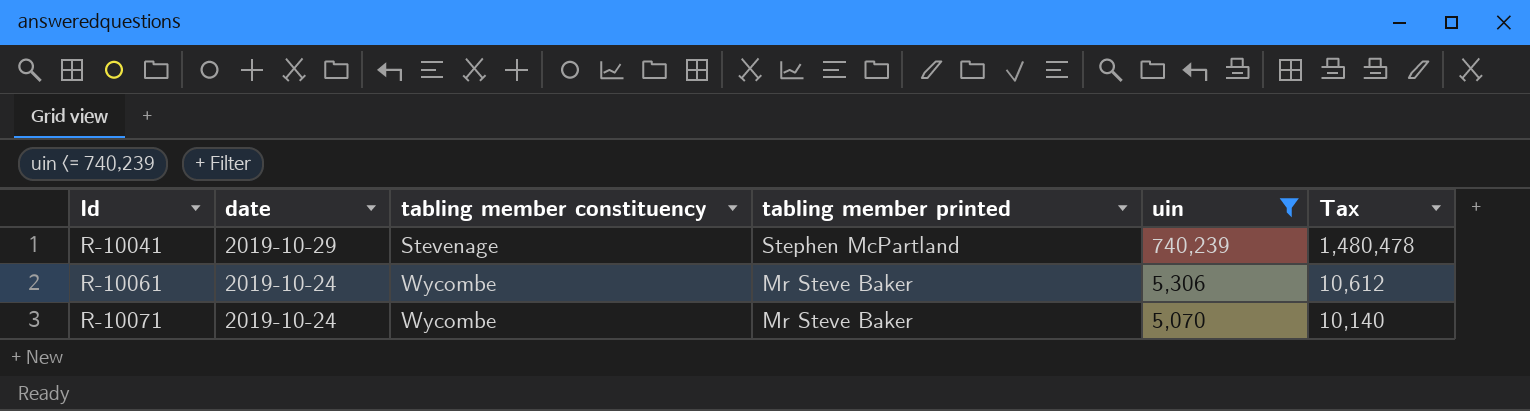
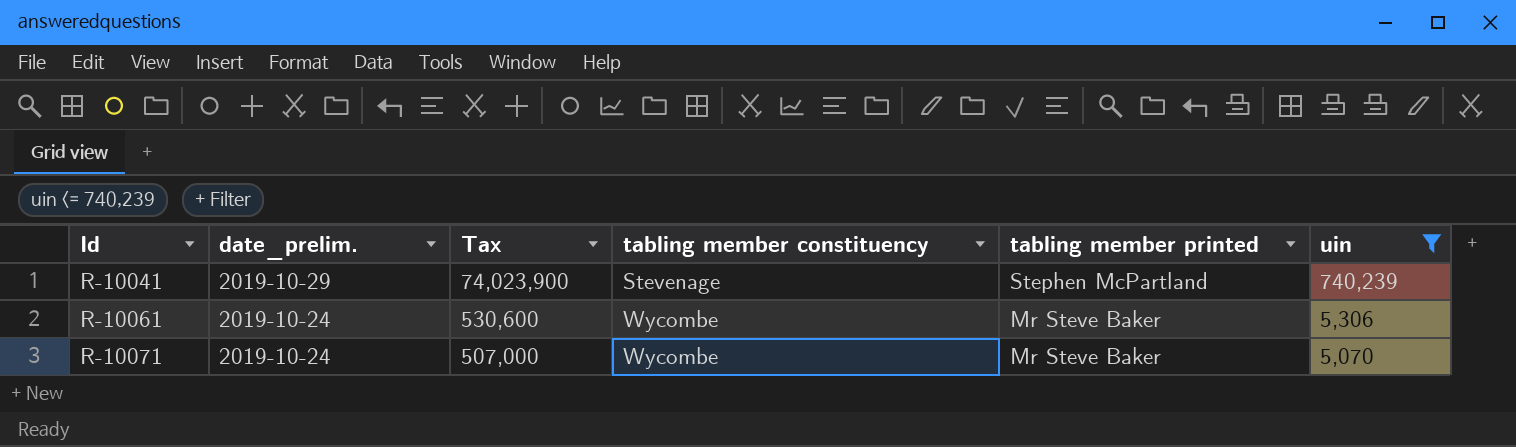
column name: date -> date_prelim.
column Tax | formula: [uin] * 2 -> [uin] * 100
column Tax | position: 6 -> 3

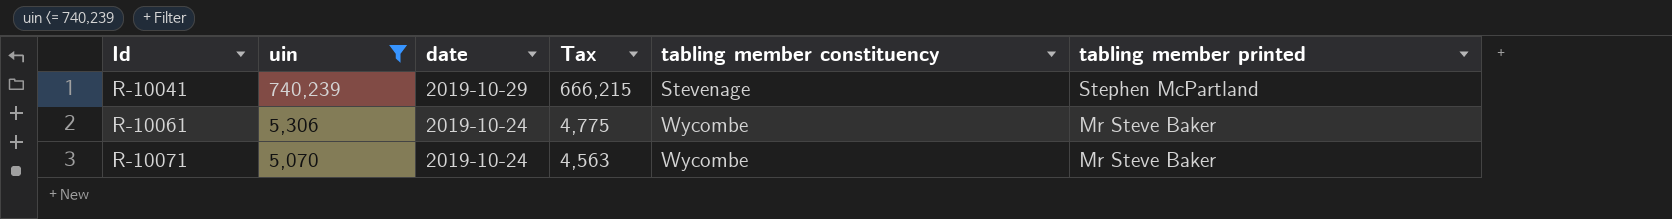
column uin | position: 6 -> 2
column name: date_prelim. -> date
column Tax | formula: [uin] * 100 -> [uin] * 0.9

